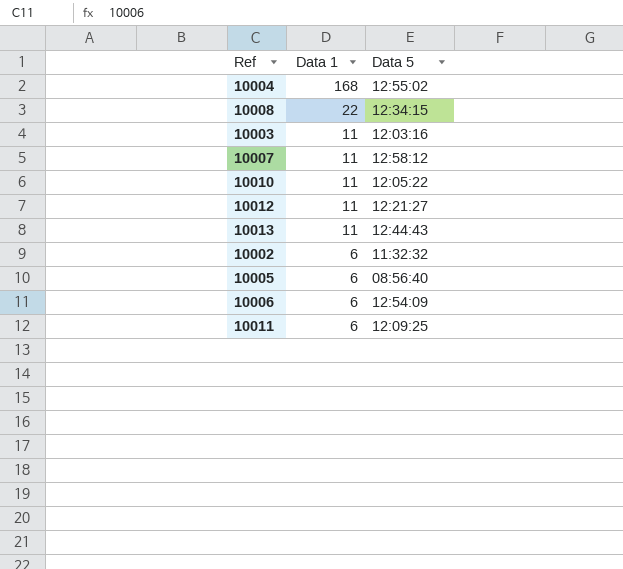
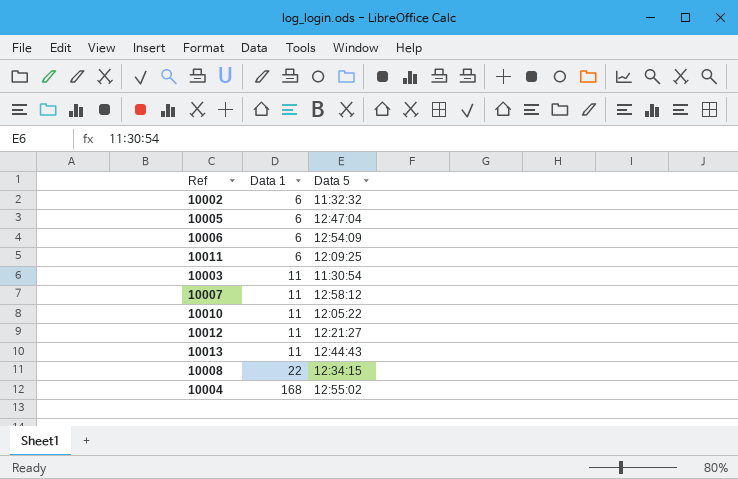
row order: Data 1 descending -> Data 1 ascending
10005 | Data 5: 08:56:40 -> 12:47:04
10003 | Data 5: 12:03:16 -> 11:30:54

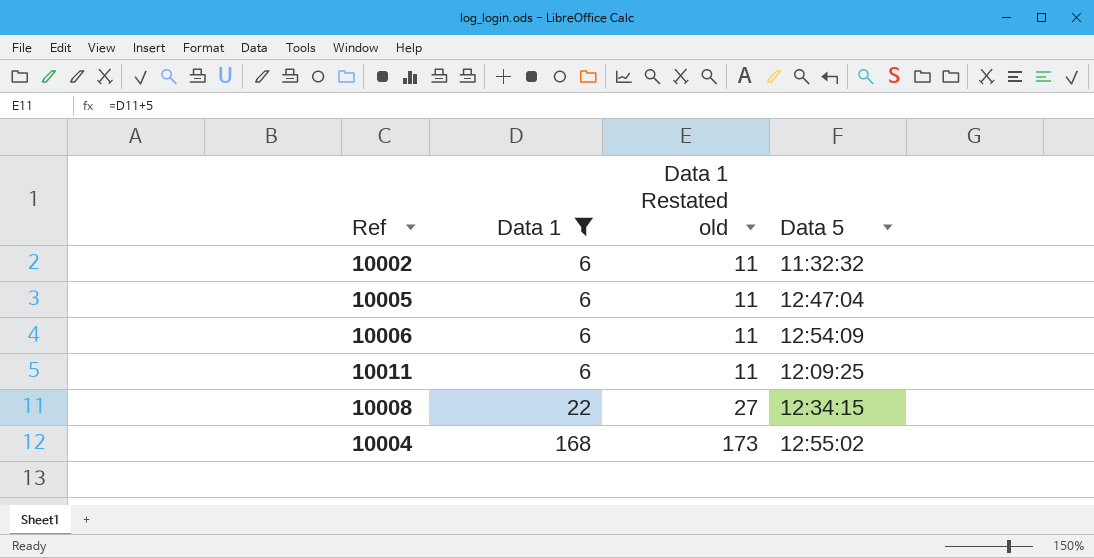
filter: none -> Data 1 != 11
column Data 1 Restated old | formula: none -> [Data 1] + 5

